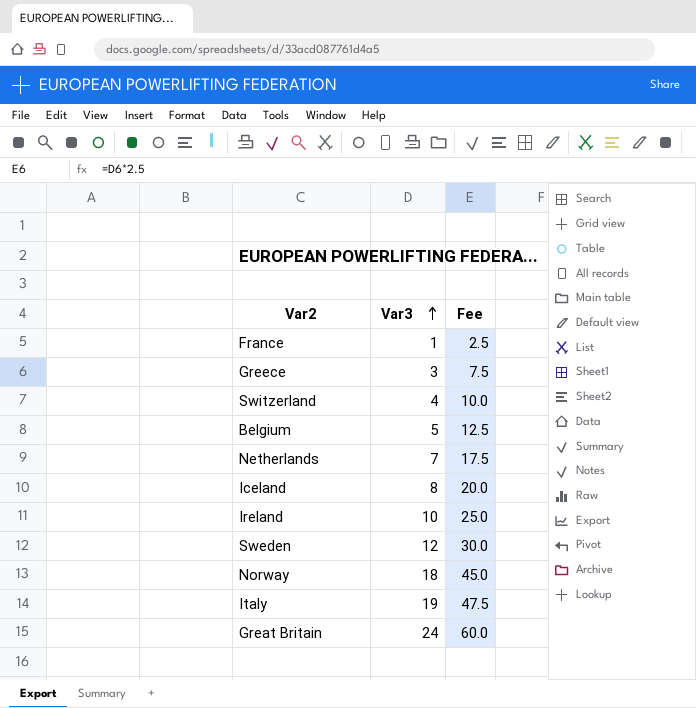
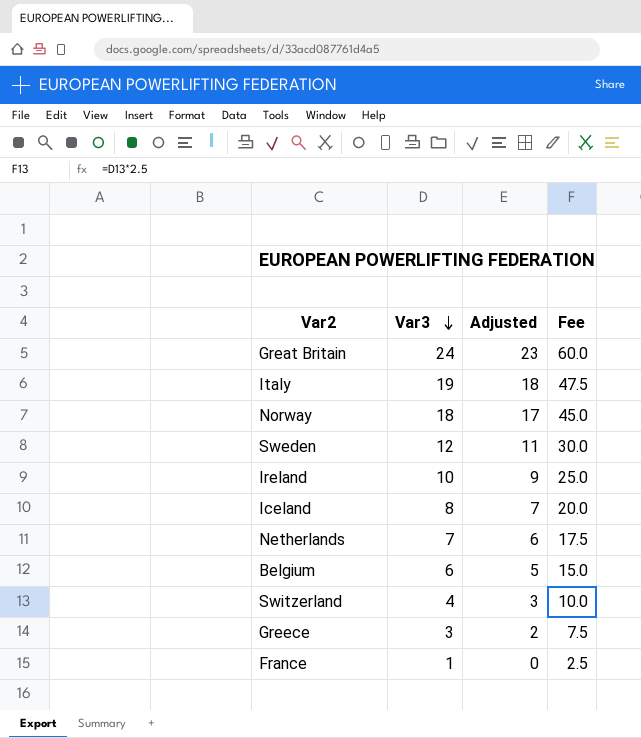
row order: Var3 ascending -> Var3 descending
column Adjusted | formula: none -> [Var3] - 1
Belgium | Var3: 5 -> 6
Belgium | Fee: 12.5 -> 15.0

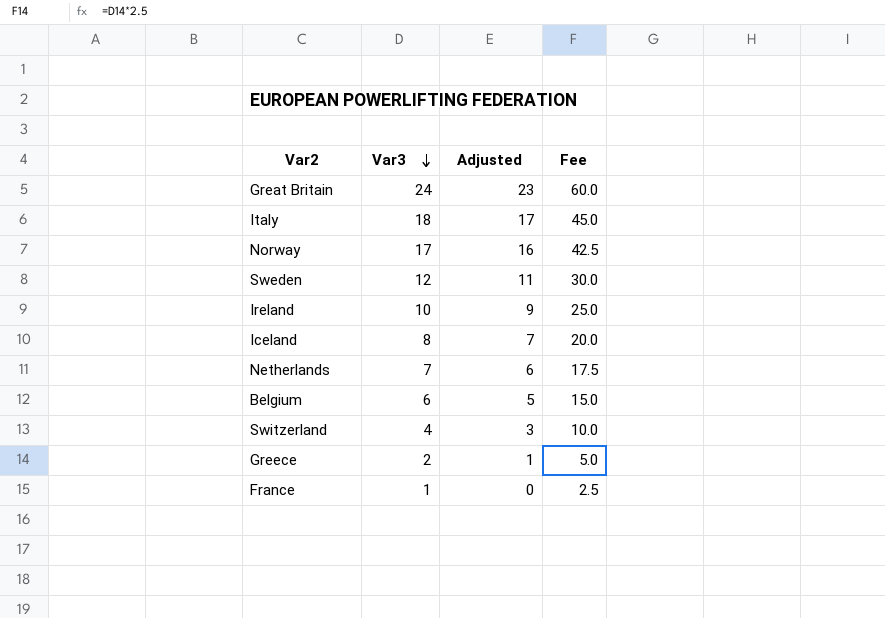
Italy | Var3: 19 -> 18
Italy | Adjusted: 18 -> 17
Italy | Fee: 47.5 -> 45.0
Norway | Var3: 18 -> 17
Norway | Adjusted: 17 -> 16
Norway | Fee: 45.0 -> 42.5
Greece | Var3: 3 -> 2
Greece | Adjusted: 2 -> 1
Greece | Fee: 7.5 -> 5.0

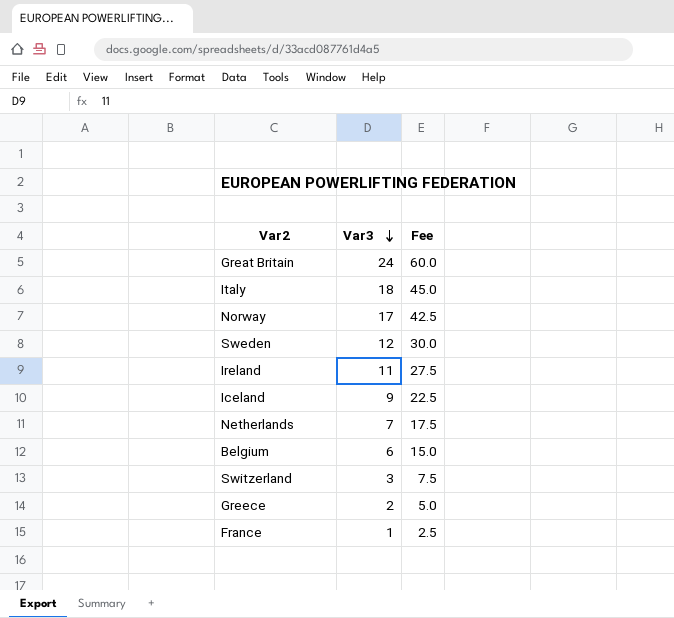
column Adjusted | formula: [Var3] - 1 -> none
Ireland | Var3: 10 -> 11
Ireland | Fee: 25.0 -> 27.5
Iceland | Var3: 8 -> 9
Iceland | Fee: 20.0 -> 22.5
Switzerland | Var3: 4 -> 3
Switzerland | Fee: 10.0 -> 7.5

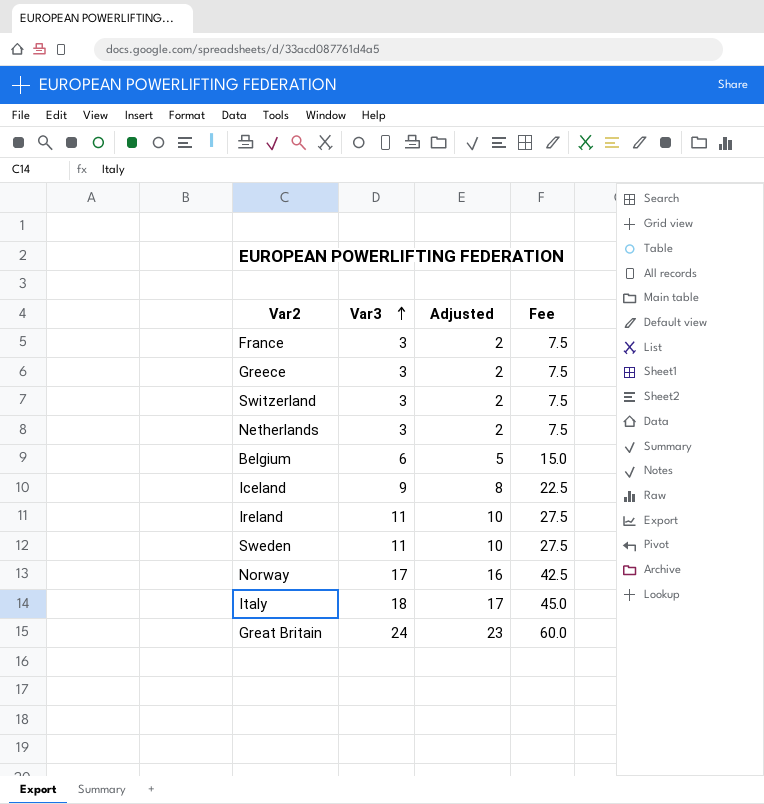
row order: Var3 descending -> Var3 ascending
column Adjusted | formula: none -> [Var3] - 1
France | Var3: 1 -> 3
France | Fee: 2.5 -> 7.5
Greece | Var3: 2 -> 3
Greece | Fee: 5.0 -> 7.5
Netherlands | Var3: 7 -> 3
Netherlands | Fee: 17.5 -> 7.5
Sweden | Var3: 12 -> 11
Sweden | Fee: 30.0 -> 27.5

